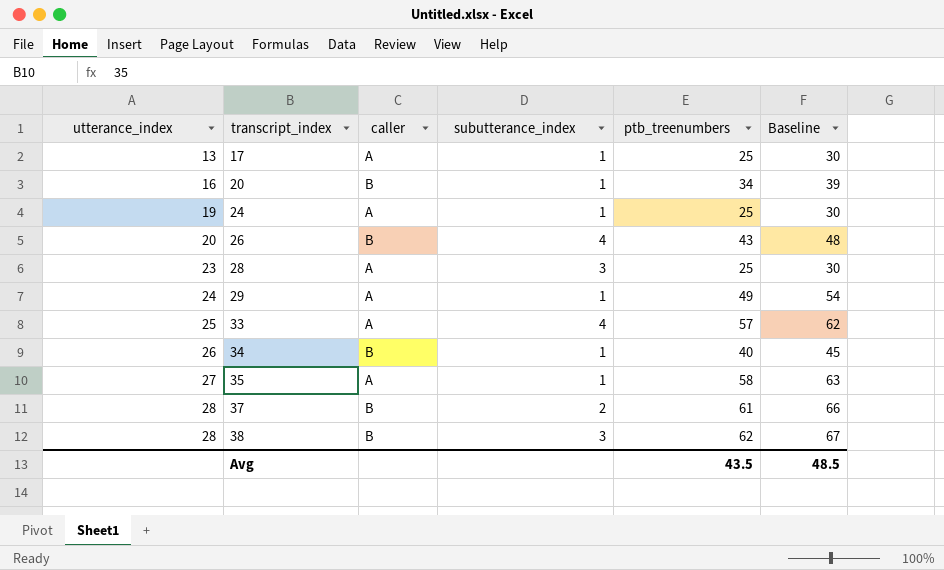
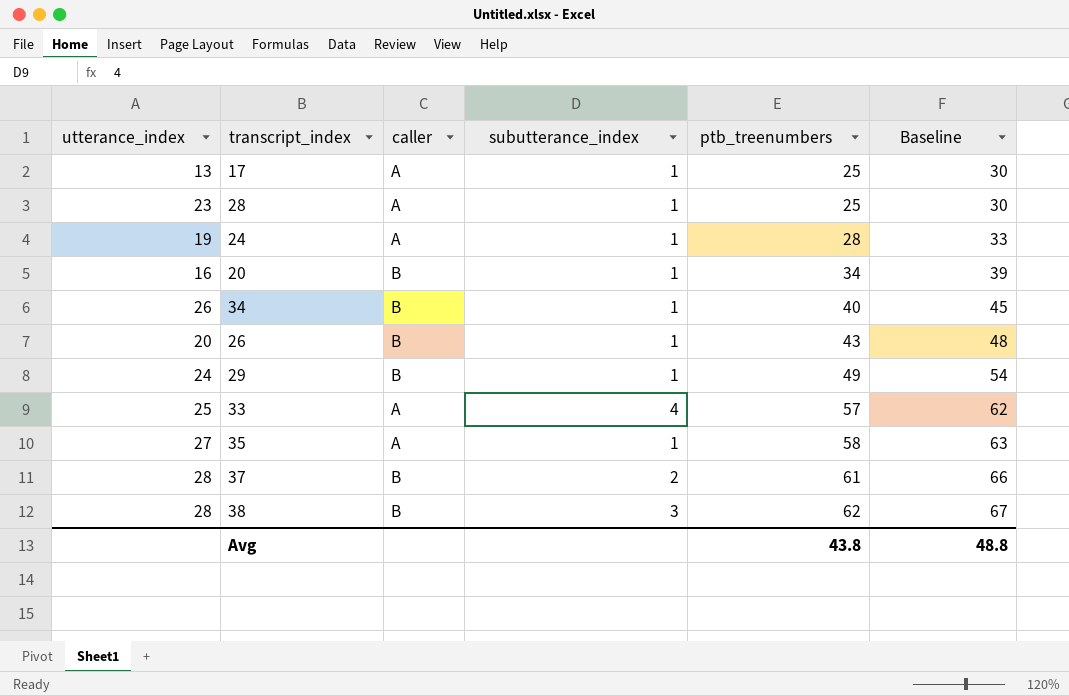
row order: utterance_index ascending -> ptb_treenumbers ascending
28 | subutterance_index: 3 -> 1
24 | ptb_treenumbers: 25 -> 28
24 | Baseline: 30 -> 33
26 | subutterance_index: 4 -> 1
29 | caller: A -> B
Avg | ptb_treenumbers: 43.5 -> 43.8
Avg | Baseline: 48.5 -> 48.8

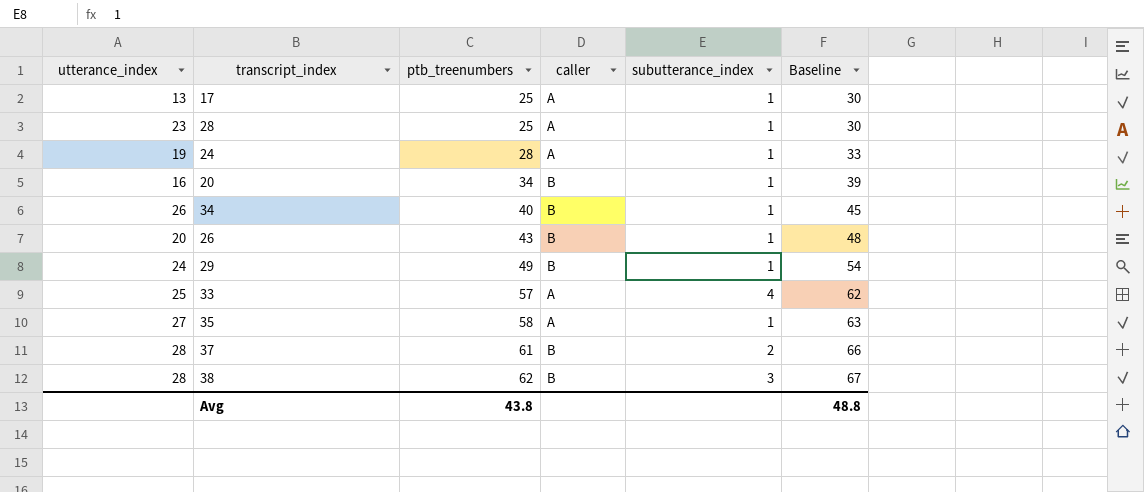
column ptb_treenumbers | position: 5 -> 3

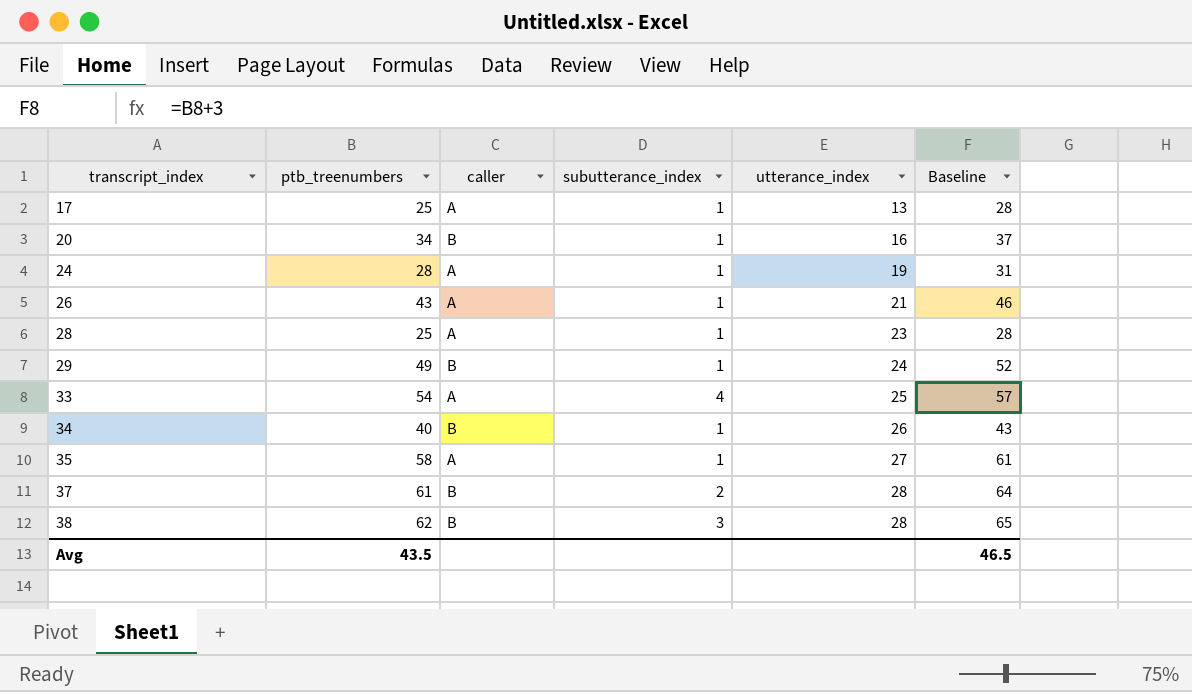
row order: ptb_treenumbers ascending -> transcript_index ascending
column utterance_index | position: 1 -> 5
column Baseline | formula: [ptb_treenumbers] + 5 -> [ptb_treenumbers] + 3
26 | caller: B -> A
26 | utterance_index: 20 -> 21
33 | ptb_treenumbers: 57 -> 54
Avg | ptb_treenumbers: 43.8 -> 43.5
Avg | Baseline: 48.8 -> 46.5

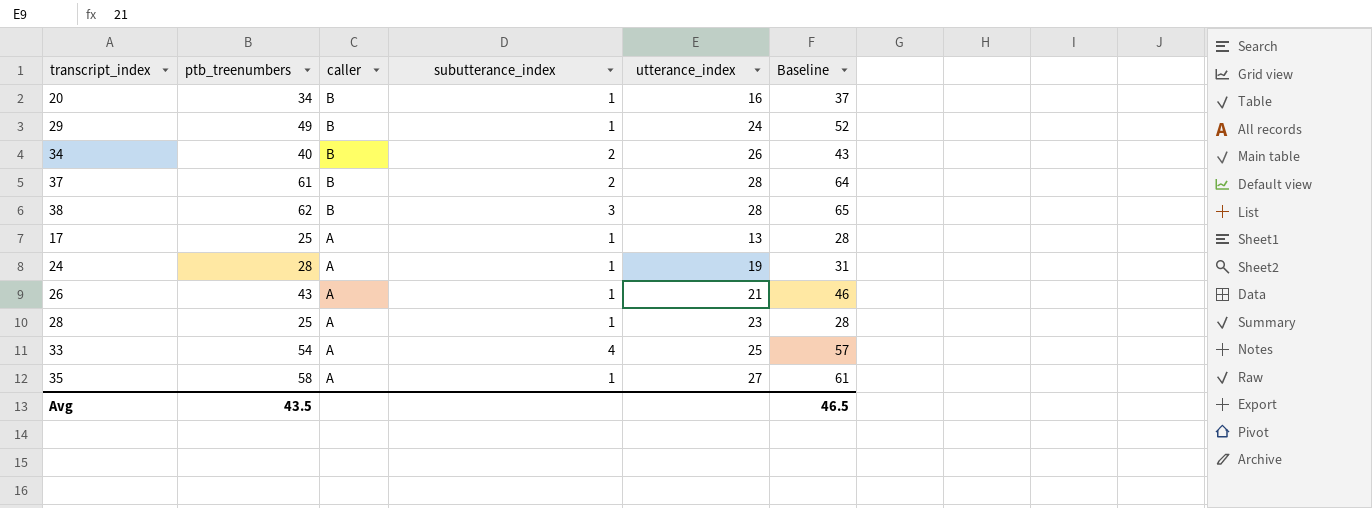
row order: transcript_index ascending -> caller descending
34 | subutterance_index: 1 -> 2

